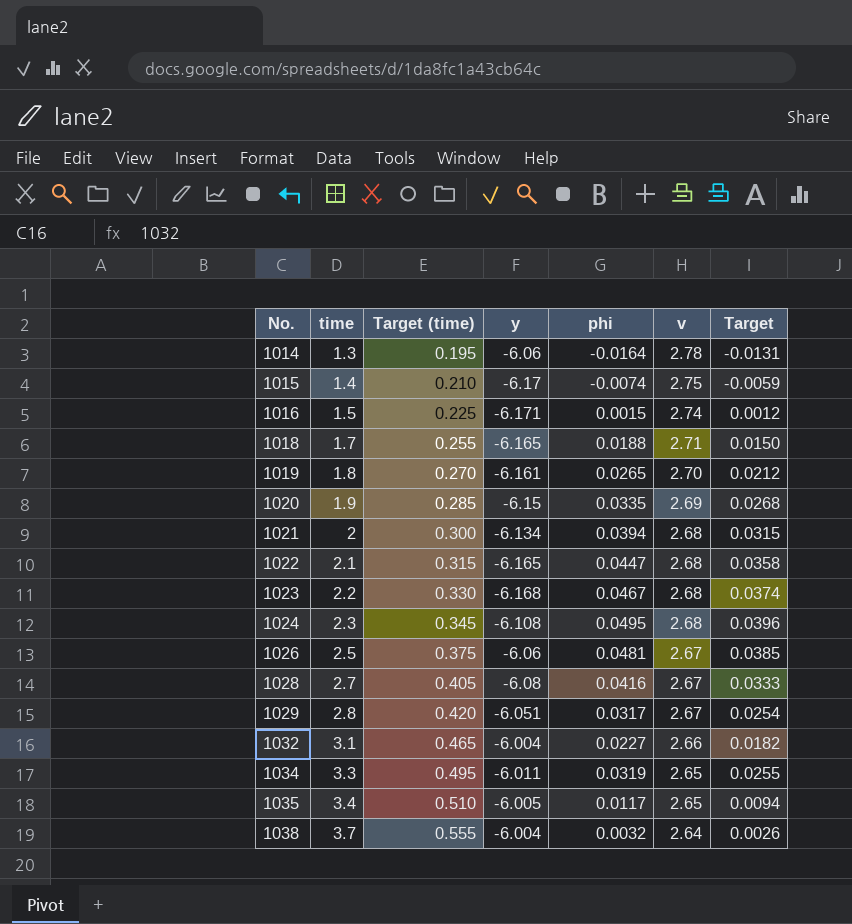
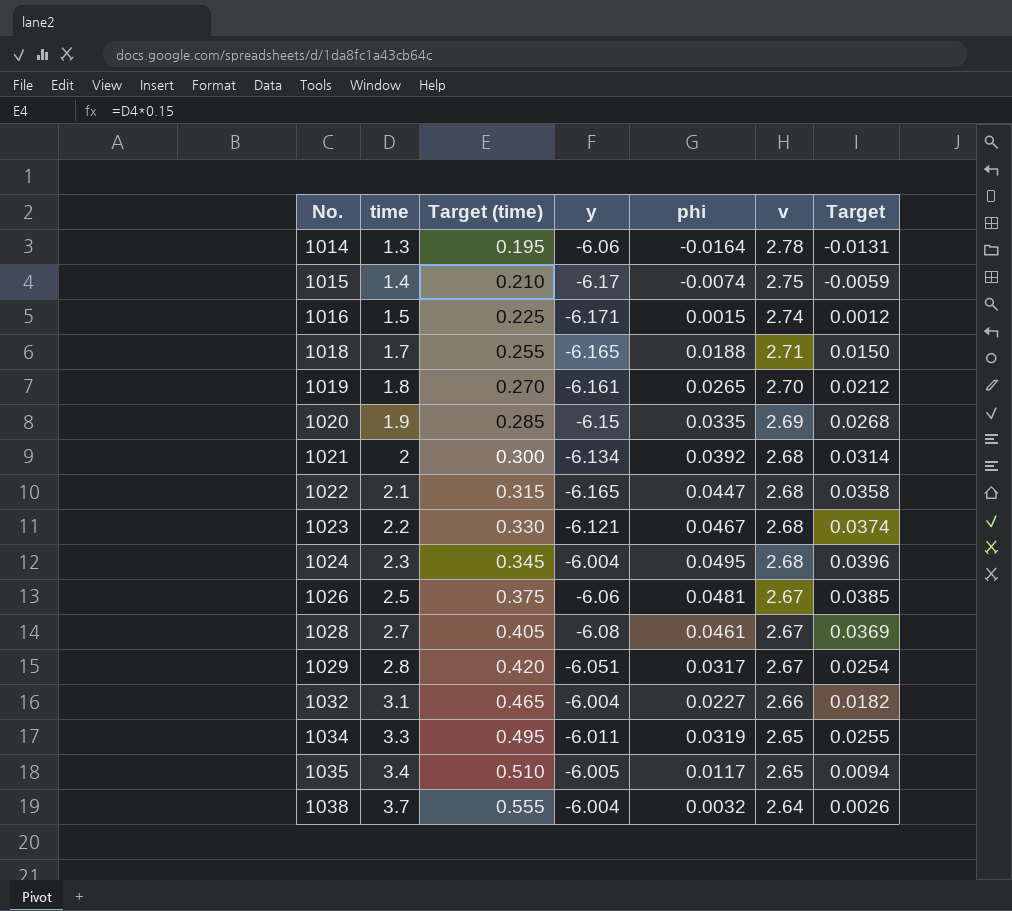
1021 | phi: 0.0394 -> 0.0392
1021 | Target: 0.0315 -> 0.0314
1023 | y: -6.168 -> -6.121
1024 | y: -6.108 -> -6.004
1028 | phi: 0.0416 -> 0.0461
1028 | Target: 0.0333 -> 0.0369

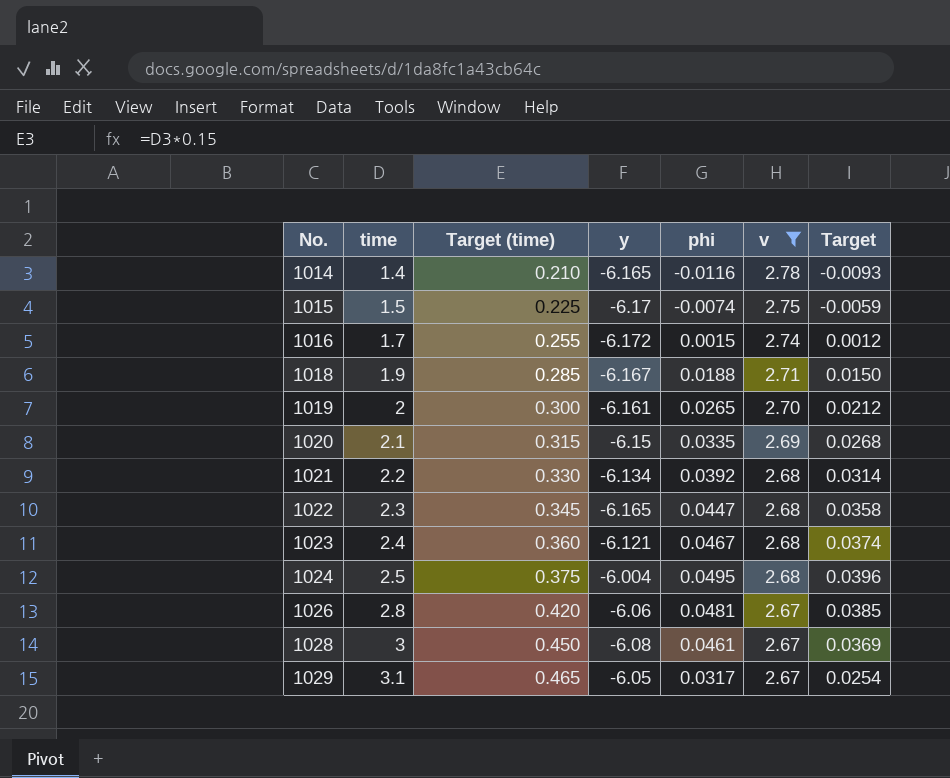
filter: none -> v >= 2.67
1014 | time: 1.3 -> 1.4
1014 | Target (time): 0.195 -> 0.210
1014 | y: -6.06 -> -6.165
1014 | phi: -0.0164 -> -0.0116
1014 | Target: -0.0131 -> -0.0093
1015 | time: 1.4 -> 1.5
1015 | Target (time): 0.210 -> 0.225
1016 | time: 1.5 -> 1.7
1016 | Target (time): 0.225 -> 0.255
1016 | y: -6.171 -> -6.172
1018 | time: 1.7 -> 1.9
1018 | Target (time): 0.255 -> 0.285
1018 | y: -6.165 -> -6.167
1019 | time: 1.8 -> 2
1019 | Target (time): 0.270 -> 0.300
1020 | time: 1.9 -> 2.1
1020 | Target (time): 0.285 -> 0.315
1021 | time: 2 -> 2.2
1021 | Target (time): 0.300 -> 0.330
1022 | time: 2.1 -> 2.3
1022 | Target (time): 0.315 -> 0.345
1023 | time: 2.2 -> 2.4
1023 | Target (time): 0.330 -> 0.360
1024 | time: 2.3 -> 2.5
1024 | Target (time): 0.345 -> 0.375
1026 | time: 2.5 -> 2.8
1026 | Target (time): 0.375 -> 0.420
1028 | time: 2.7 -> 3
1028 | Target (time): 0.405 -> 0.450
1029 | time: 2.8 -> 3.1
1029 | Target (time): 0.420 -> 0.465
1029 | y: -6.051 -> -6.05

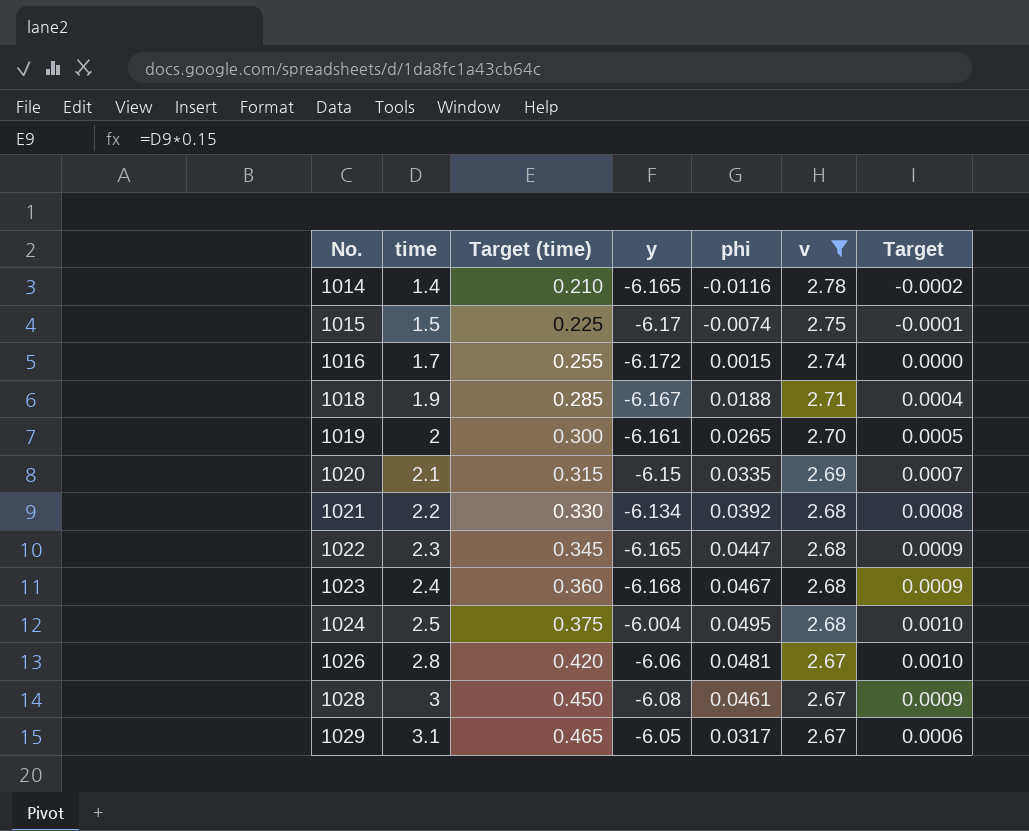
column Target | formula: [phi] * 0.8 -> [phi] * 0.02
1023 | y: -6.121 -> -6.168

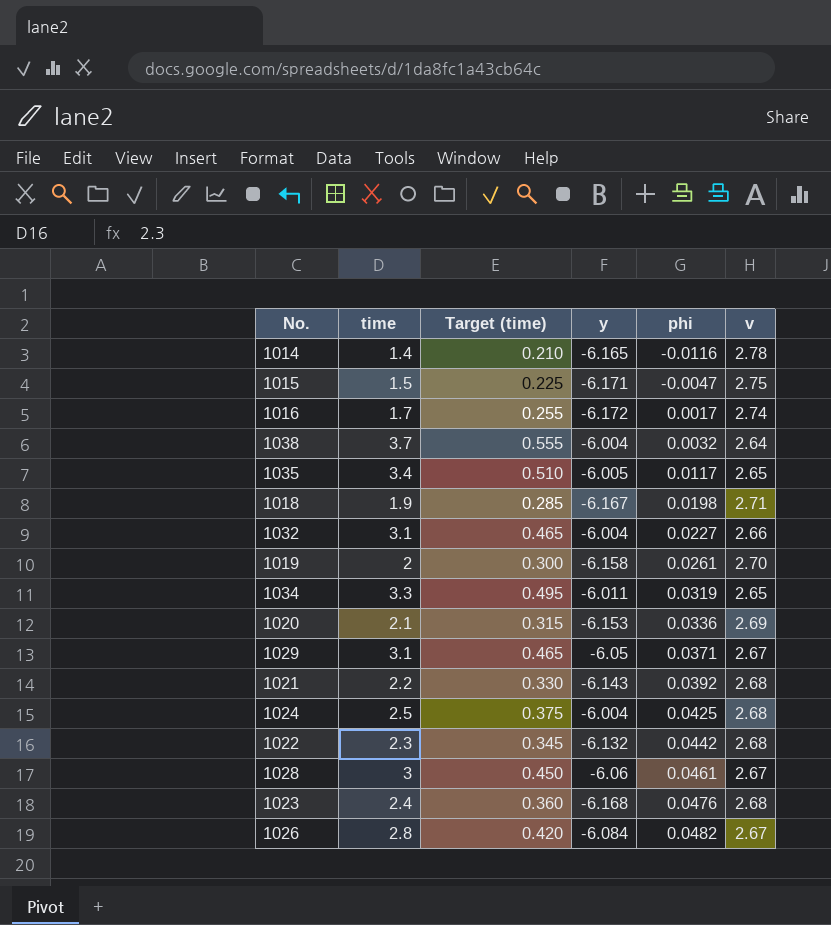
filter: v >= 2.67 -> none
row order: No. ascending -> phi ascending
column Target | formula: [phi] * 0.02 -> none
1015 | y: -6.17 -> -6.171
1015 | phi: -0.0074 -> -0.0047
1016 | phi: 0.0015 -> 0.0017
1018 | phi: 0.0188 -> 0.0198
1019 | y: -6.161 -> -6.158
1019 | phi: 0.0265 -> 0.0261
1020 | y: -6.15 -> -6.153
1020 | phi: 0.0335 -> 0.0336
1029 | phi: 0.0317 -> 0.0371
1021 | y: -6.134 -> -6.143
1024 | phi: 0.0495 -> 0.0425
1022 | y: -6.165 -> -6.132
1022 | phi: 0.0447 -> 0.0442
1028 | y: -6.08 -> -6.06
1023 | phi: 0.0467 -> 0.0476
1026 | y: -6.06 -> -6.084
1026 | phi: 0.0481 -> 0.0482

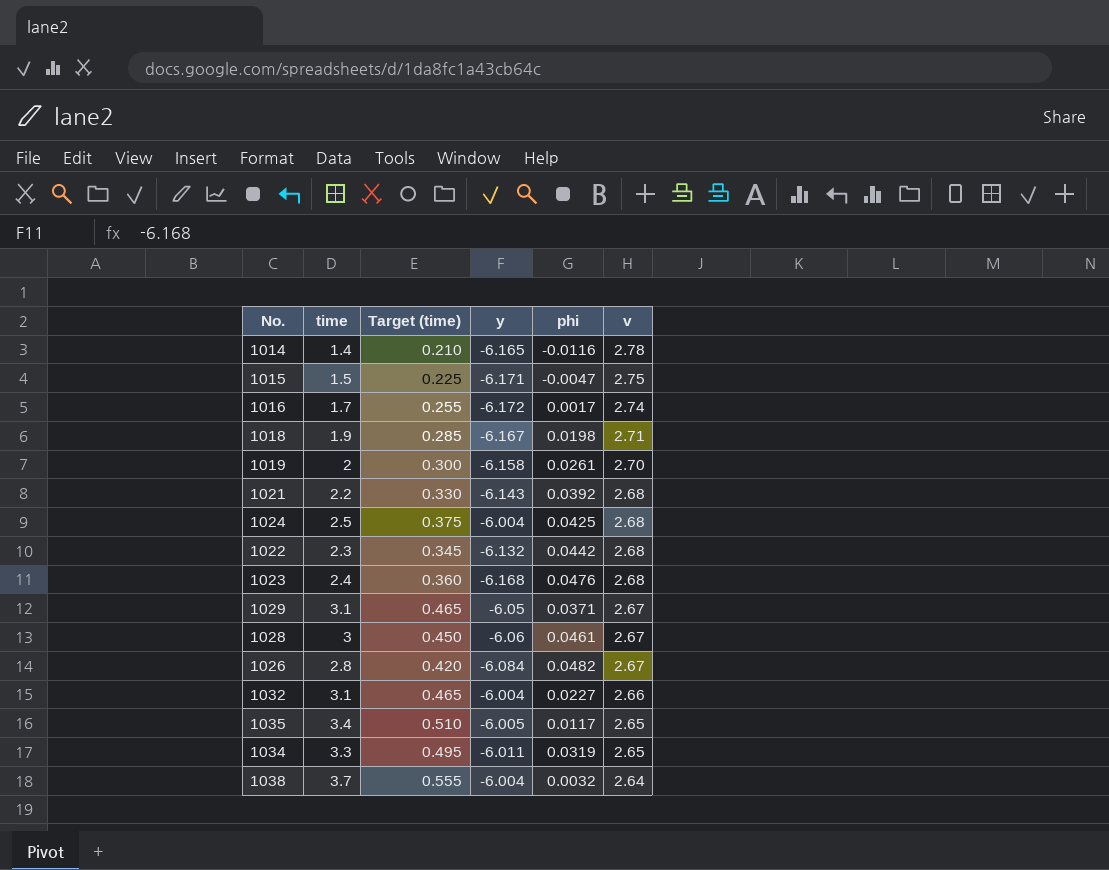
row order: phi ascending -> v descending
row 1020: 2.1 | 0.315 | -6.153 | 0.0336 | 2.69 -> none

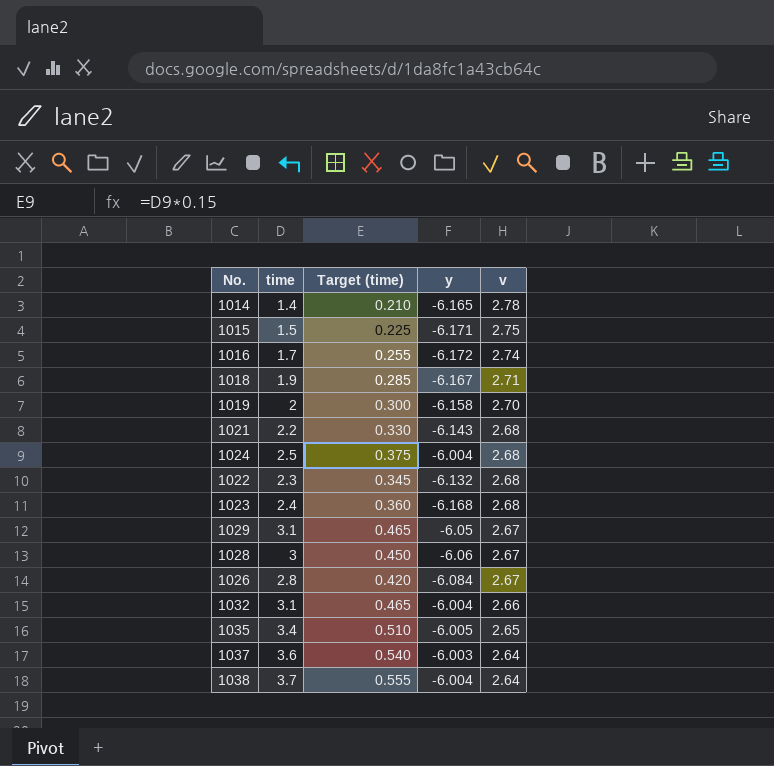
column phi | position: 5 -> none
row 1034: 3.3 | 0.495 | -6.011 | 0.0319 | 2.65 -> none
row 1037: none -> 3.6 | 0.540 | -6.003 | 2.64

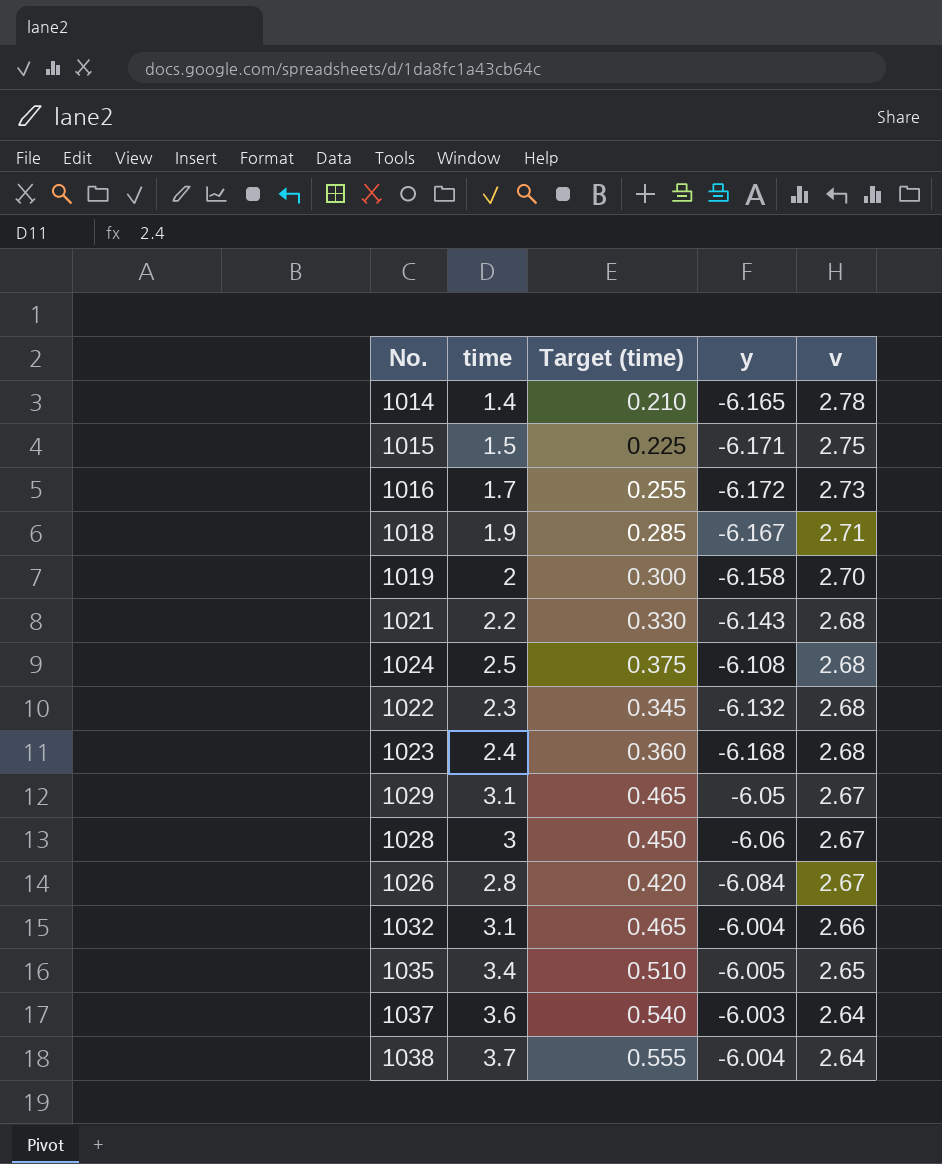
1016 | v: 2.74 -> 2.73
1024 | y: -6.004 -> -6.108

